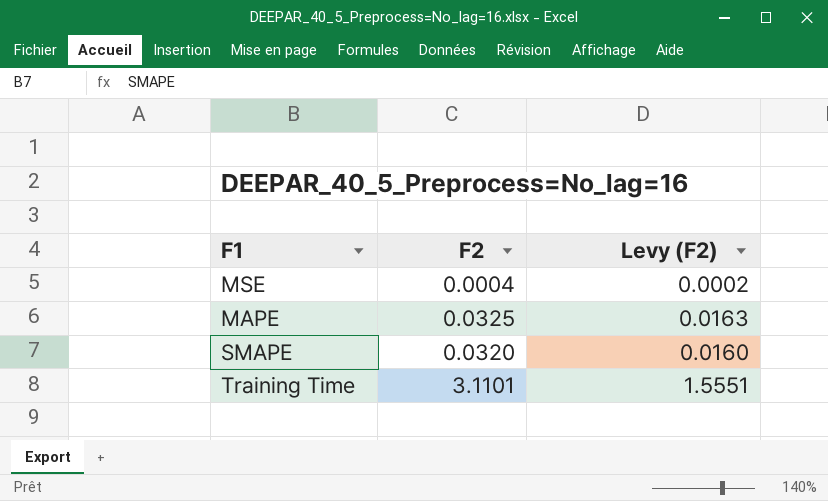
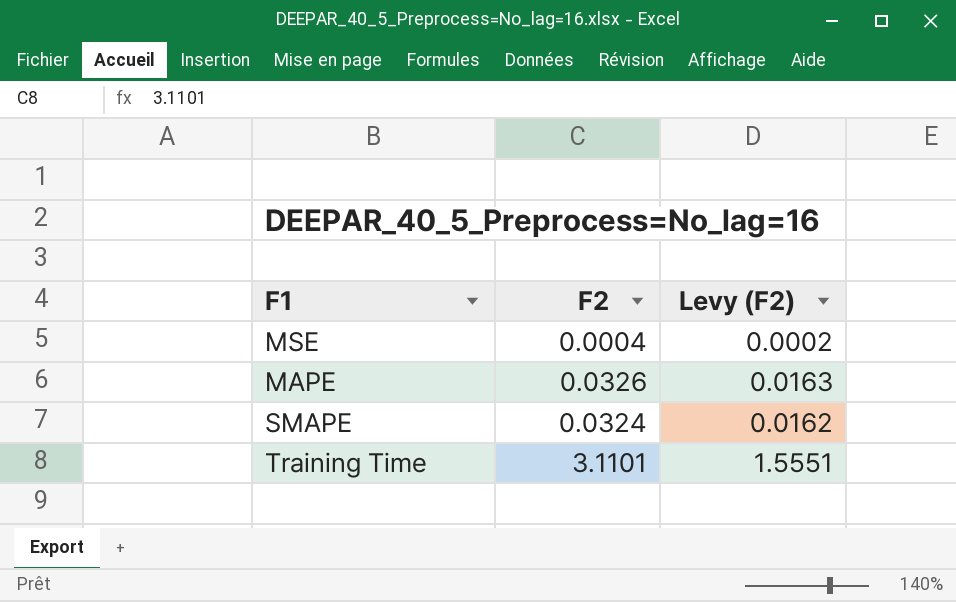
MAPE | F2: 0.0325 -> 0.0326
SMAPE | F2: 0.0320 -> 0.0324
SMAPE | Levy (F2): 0.0160 -> 0.0162

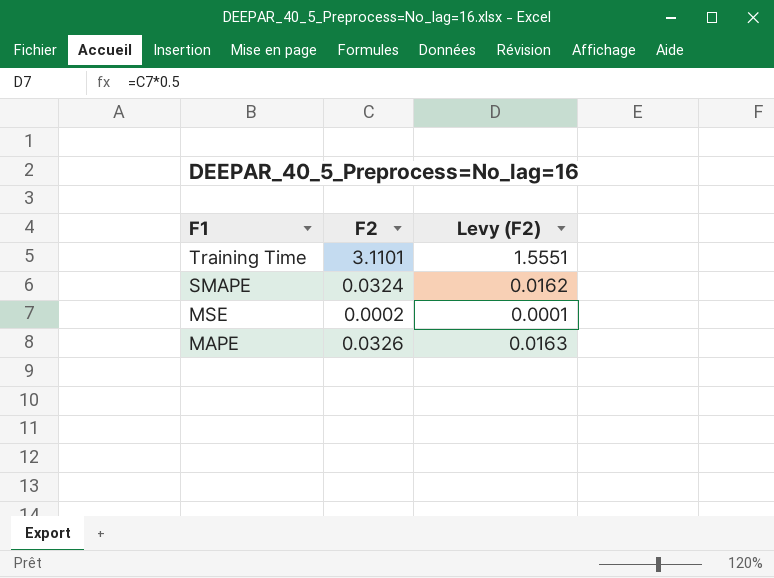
row order: none -> F1 descending
MSE | F2: 0.0004 -> 0.0002
MSE | Levy (F2): 0.0002 -> 0.0001

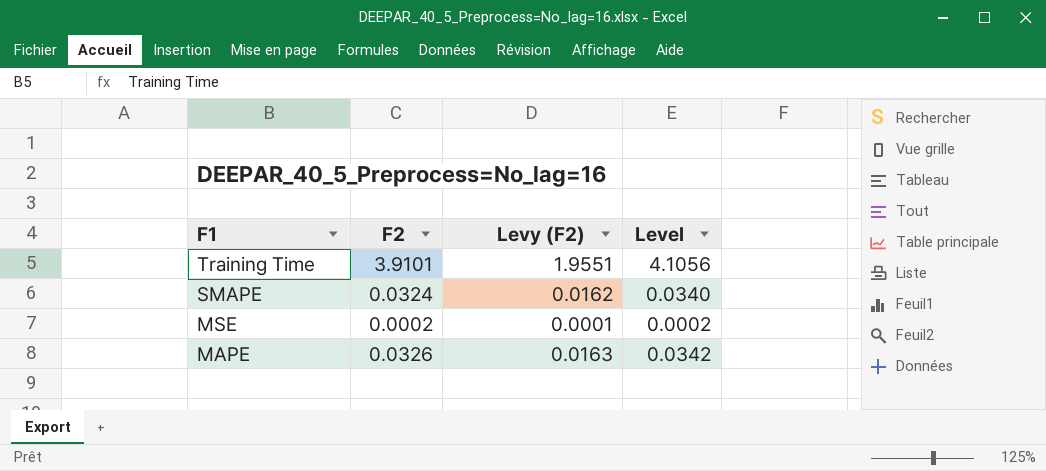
column Level | formula: none -> [F2] * 1.05
Training Time | F2: 3.1101 -> 3.9101
Training Time | Levy (F2): 1.5551 -> 1.9551

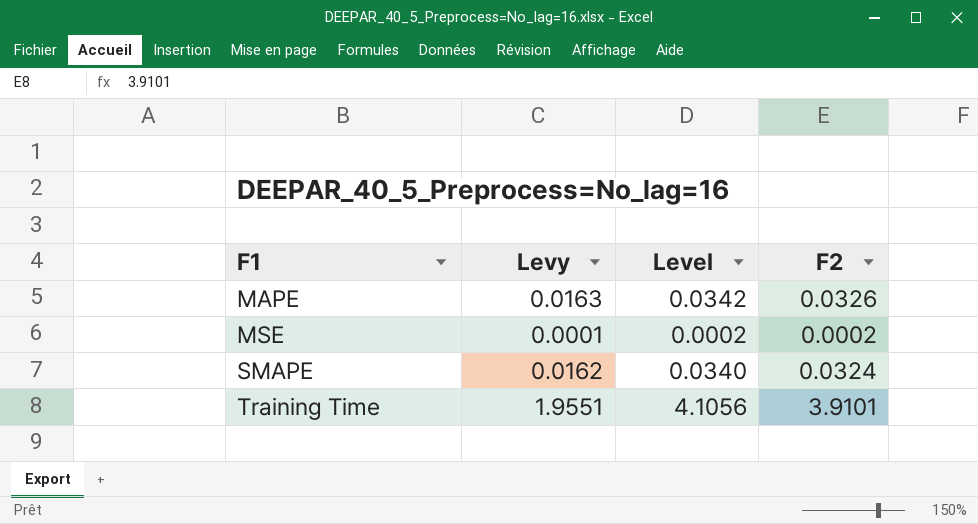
row order: F1 descending -> F1 ascending
column name: Levy (F2) -> Levy
column F2 | position: 2 -> 4

